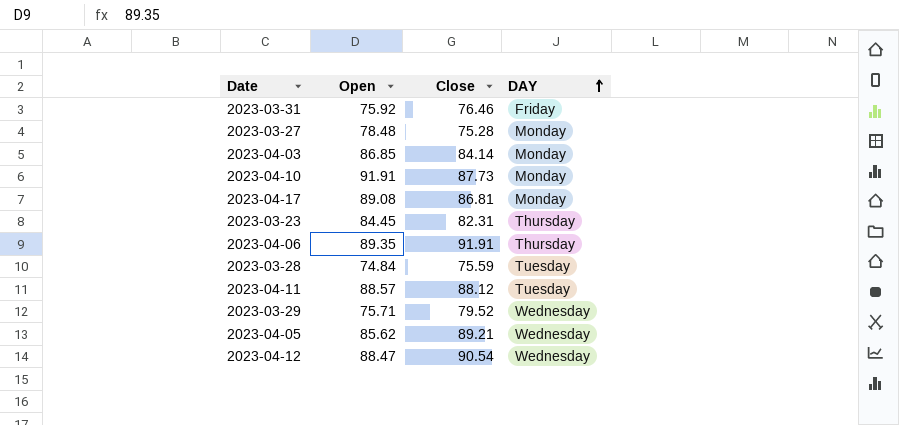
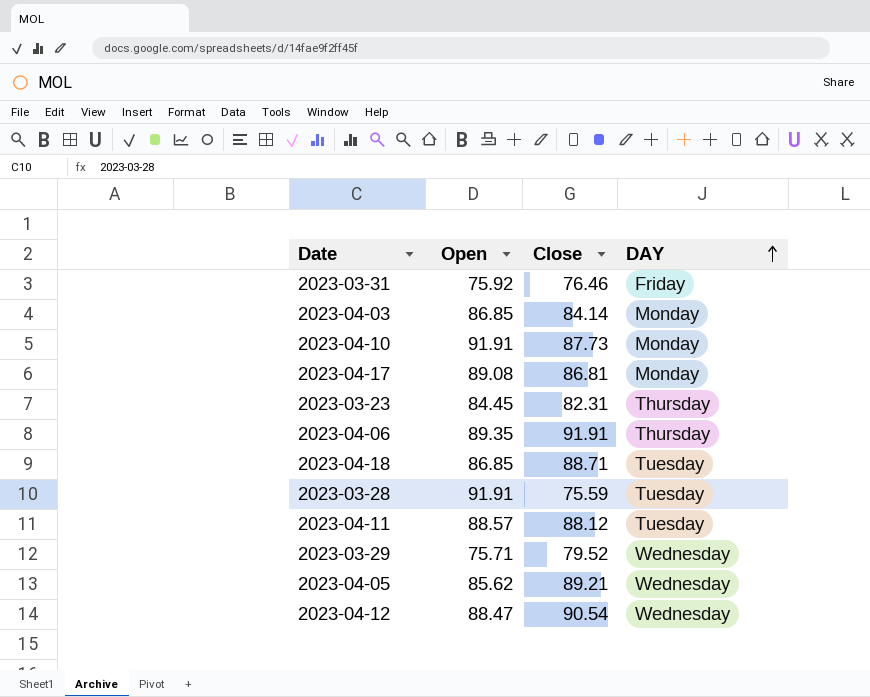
row 2023-03-27: 78.48 | 75.28 | Monday -> none
row 2023-04-18: none -> 86.85 | 88.71 | Tuesday
2023-03-28 | Open: 74.84 -> 91.91

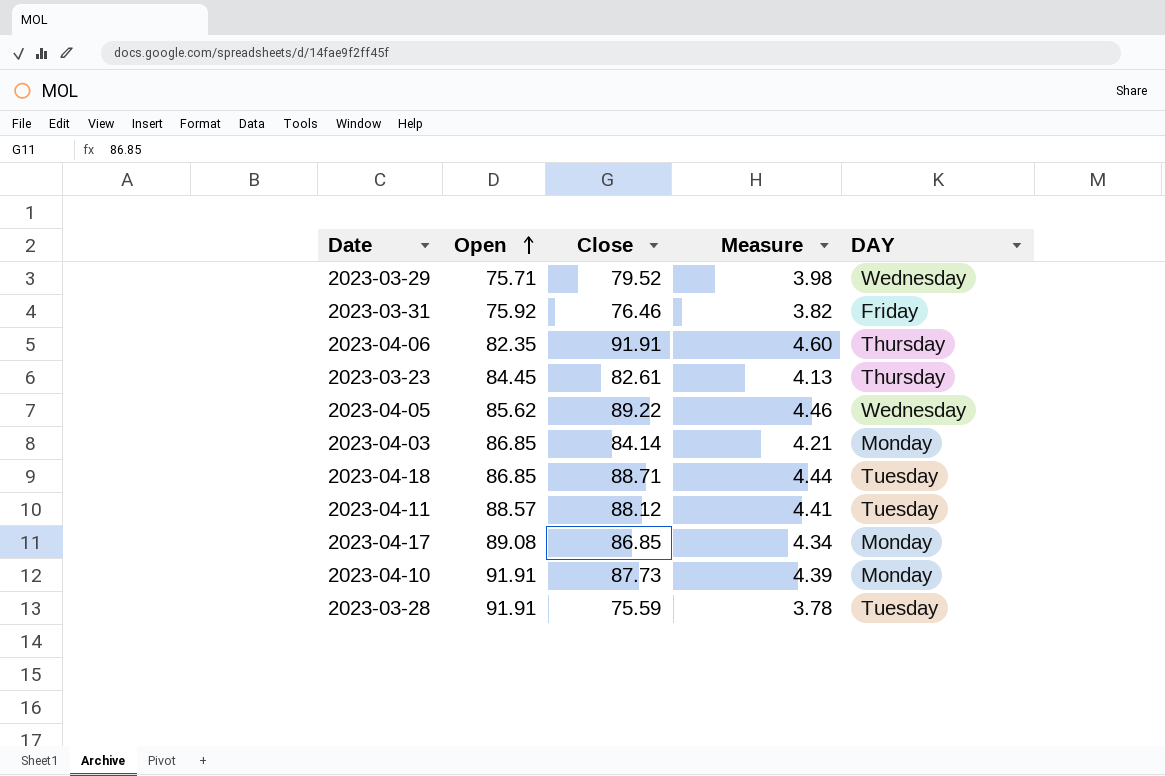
row order: DAY ascending -> Open ascending
column Measure | formula: none -> [Close] * 0.05
row 2023-04-12: 88.47 | 90.54 | Wednesday -> none
2023-04-06 | Open: 89.35 -> 82.35
2023-03-23 | Close: 82.31 -> 82.61
2023-04-05 | Close: 89.21 -> 89.22
2023-04-17 | Close: 86.81 -> 86.85

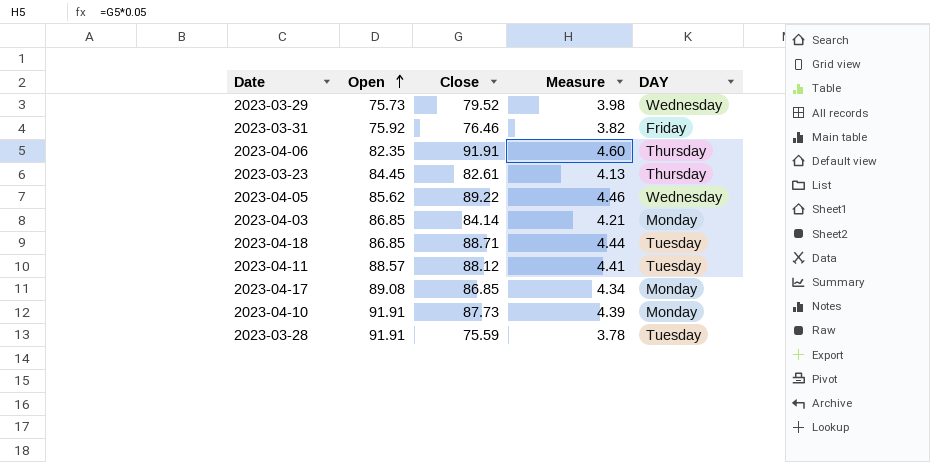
2023-03-29 | Open: 75.71 -> 75.73

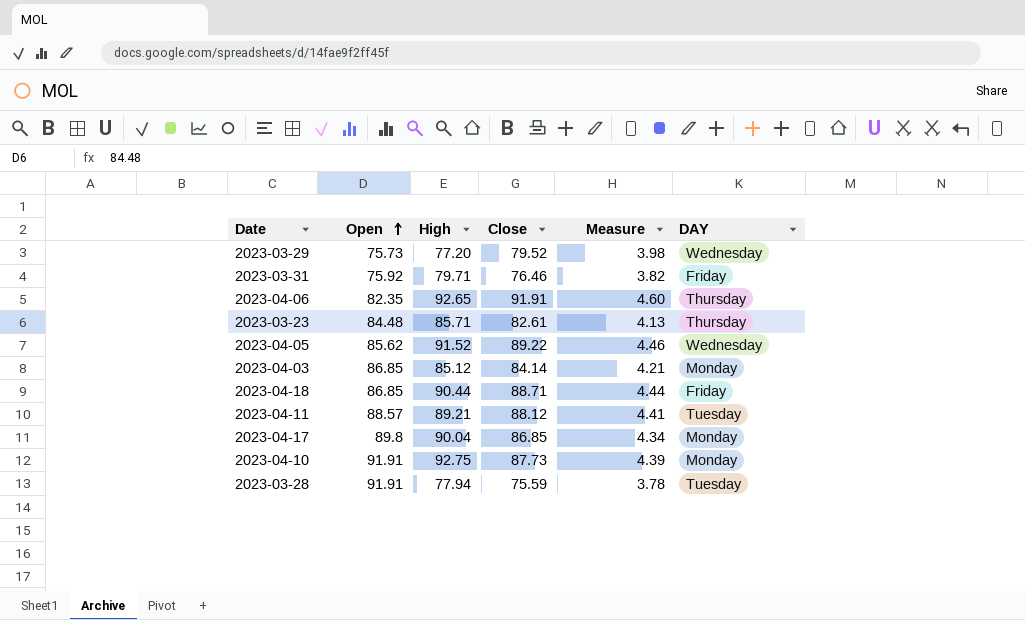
column High | position: none -> 3
2023-03-23 | Open: 84.45 -> 84.48
2023-04-18 | DAY: Tuesday -> Friday
2023-04-17 | Open: 89.08 -> 89.8

